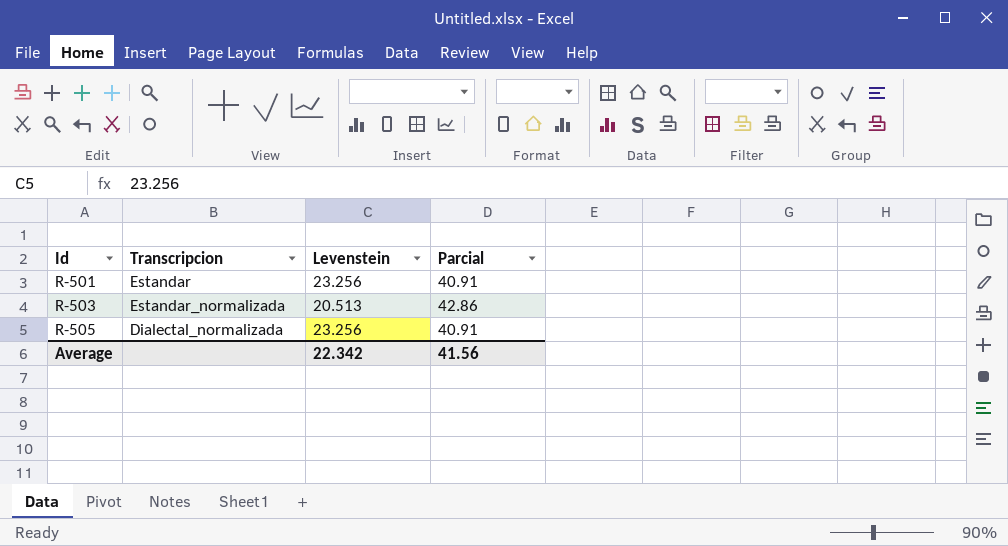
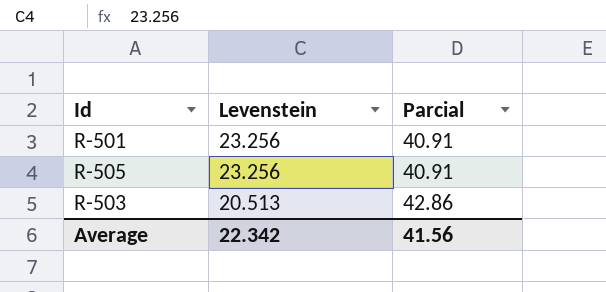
row order: Id ascending -> Levenstein descending
column Transcripcion | position: 2 -> none

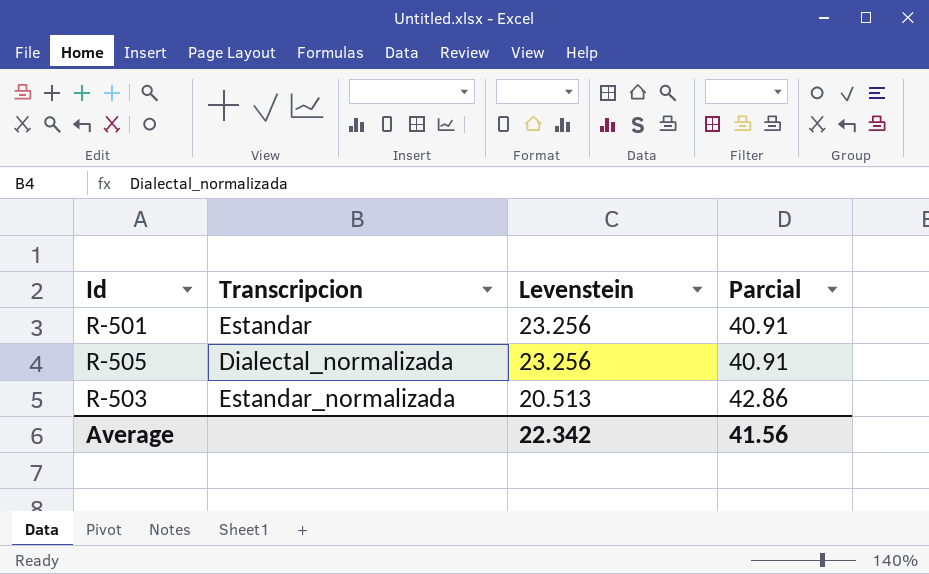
column Transcripcion | position: none -> 2

